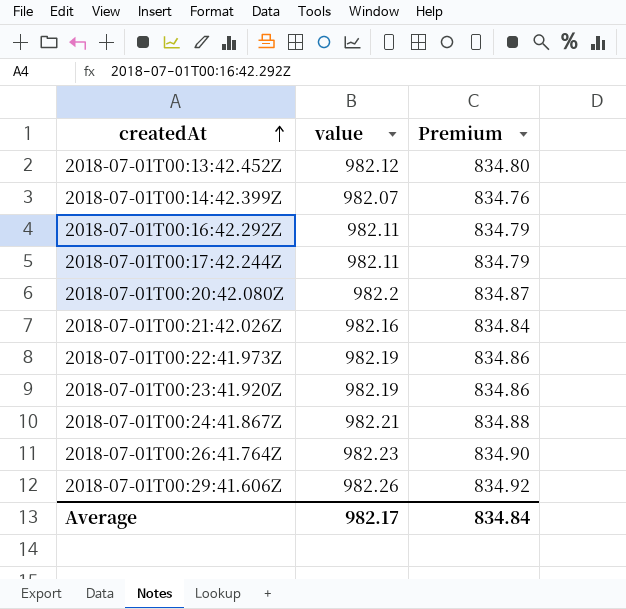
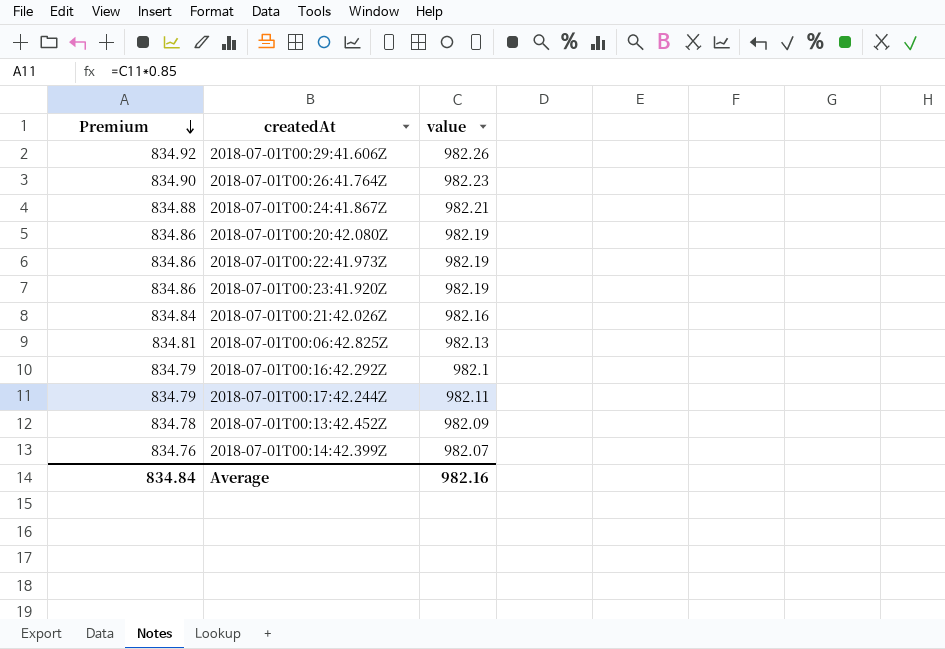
row order: createdAt ascending -> Premium descending
column Premium | position: 3 -> 1
2018-07-01T00:20:42.080Z | Premium: 834.87 -> 834.86
2018-07-01T00:20:42.080Z | value: 982.2 -> 982.19
row 2018-07-01T00:06:42.825Z: none -> 834.81 | 982.13
2018-07-01T00:16:42.292Z | value: 982.11 -> 982.1
2018-07-01T00:13:42.452Z | Premium: 834.80 -> 834.78
2018-07-01T00:13:42.452Z | value: 982.12 -> 982.09
Average | value: 982.17 -> 982.16

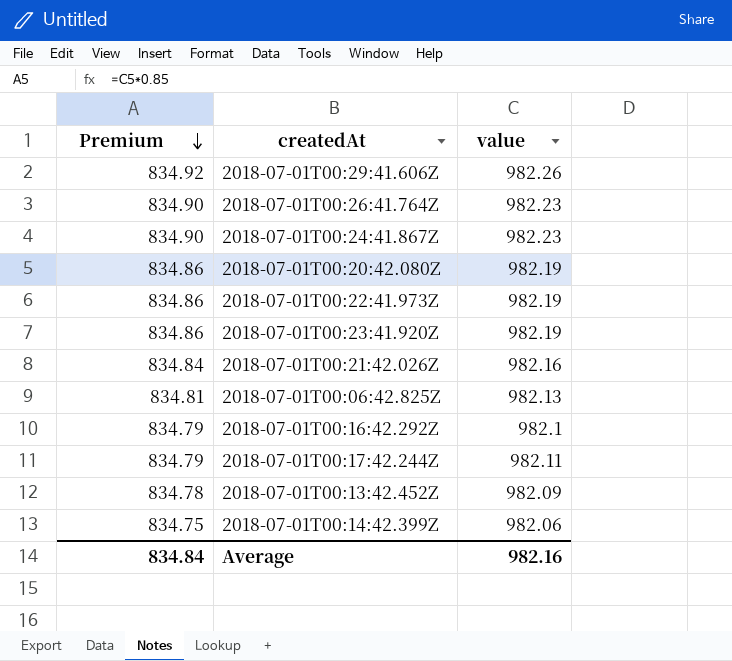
2018-07-01T00:24:41.867Z | Premium: 834.88 -> 834.90
2018-07-01T00:24:41.867Z | value: 982.21 -> 982.23
2018-07-01T00:14:42.399Z | Premium: 834.76 -> 834.75
2018-07-01T00:14:42.399Z | value: 982.07 -> 982.06

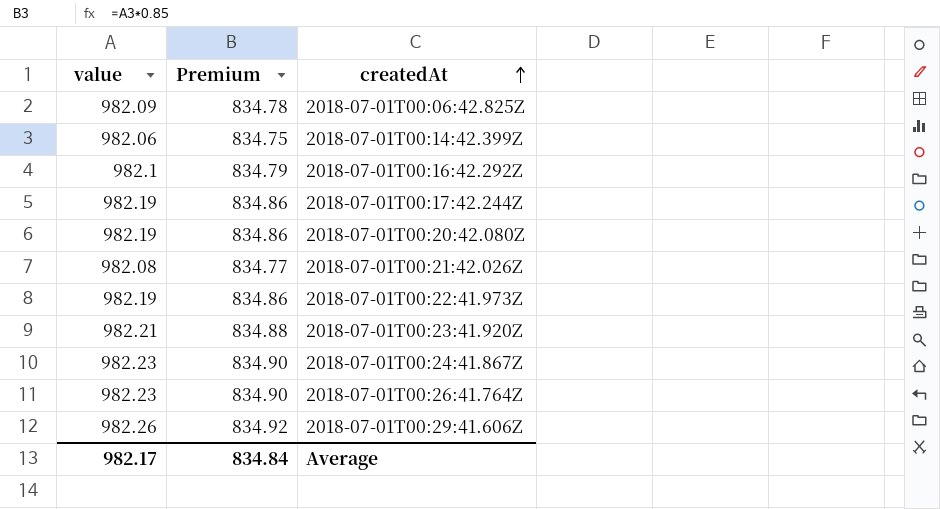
row order: Premium descending -> createdAt ascending
column value | position: 3 -> 1
row 2018-07-01T00:13:42.452Z: 834.78 | 982.09 -> none
2018-07-01T00:06:42.825Z | value: 982.13 -> 982.09
2018-07-01T00:06:42.825Z | Premium: 834.81 -> 834.78
2018-07-01T00:17:42.244Z | value: 982.11 -> 982.19
2018-07-01T00:17:42.244Z | Premium: 834.79 -> 834.86
2018-07-01T00:21:42.026Z | value: 982.16 -> 982.08
2018-07-01T00:21:42.026Z | Premium: 834.84 -> 834.77
2018-07-01T00:23:41.920Z | value: 982.19 -> 982.21
2018-07-01T00:23:41.920Z | Premium: 834.86 -> 834.88
Average | value: 982.16 -> 982.17

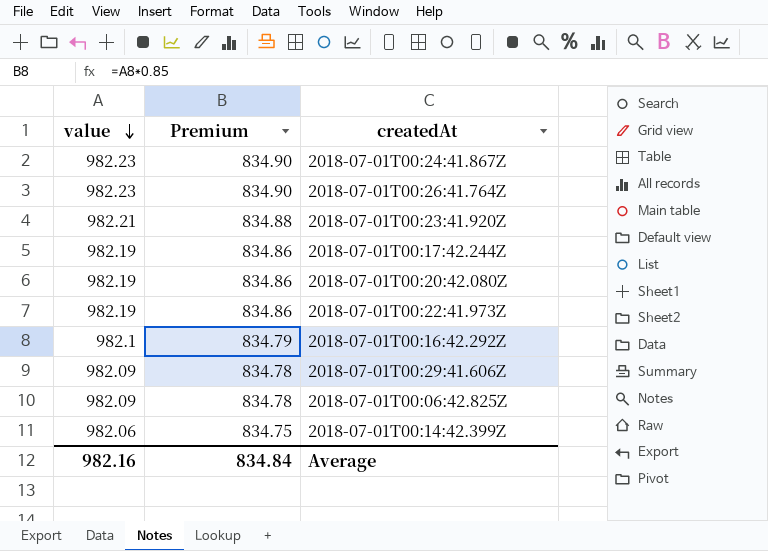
row order: createdAt ascending -> value descending
row 2018-07-01T00:21:42.026Z: 982.08 | 834.77 -> none
2018-07-01T00:29:41.606Z | value: 982.26 -> 982.09
2018-07-01T00:29:41.606Z | Premium: 834.92 -> 834.78
Average | value: 982.17 -> 982.16

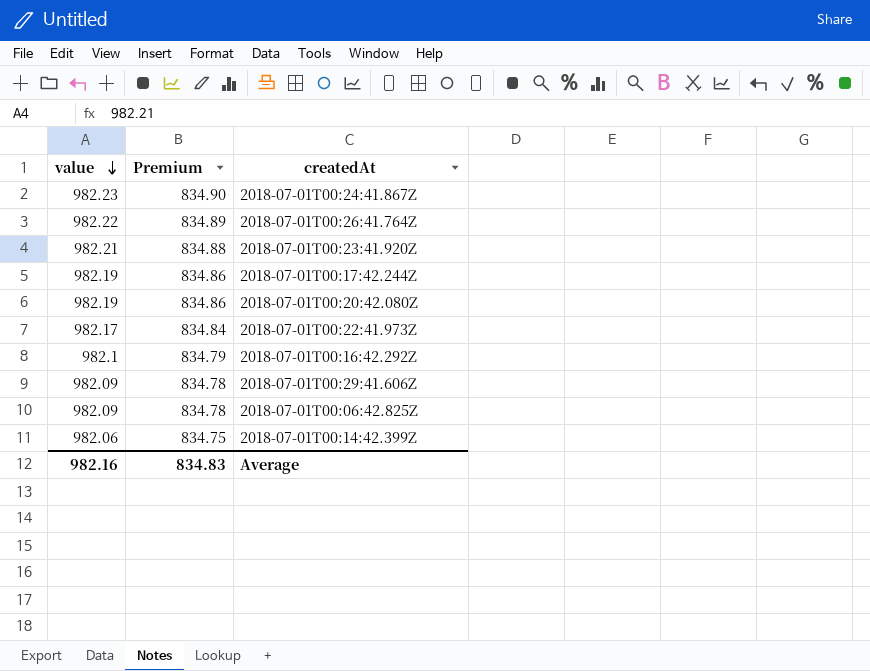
2018-07-01T00:26:41.764Z | value: 982.23 -> 982.22
2018-07-01T00:26:41.764Z | Premium: 834.90 -> 834.89
2018-07-01T00:22:41.973Z | value: 982.19 -> 982.17
2018-07-01T00:22:41.973Z | Premium: 834.86 -> 834.84
Average | Premium: 834.84 -> 834.83

